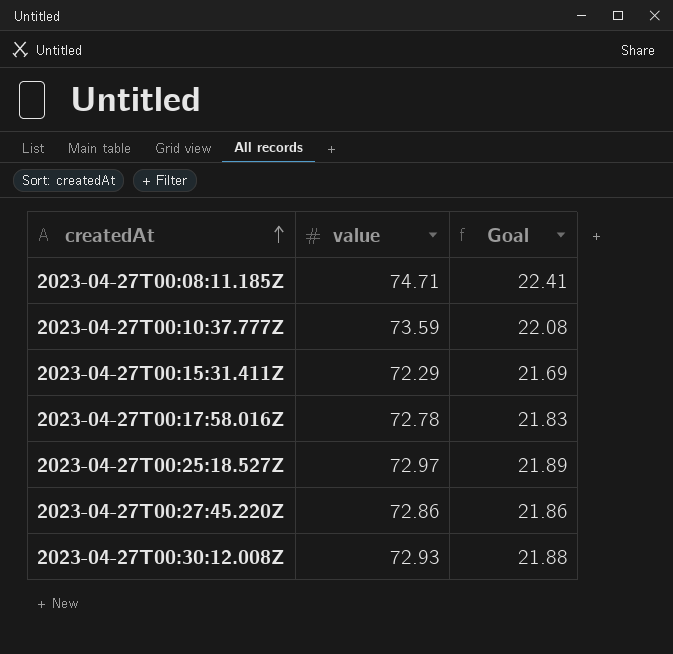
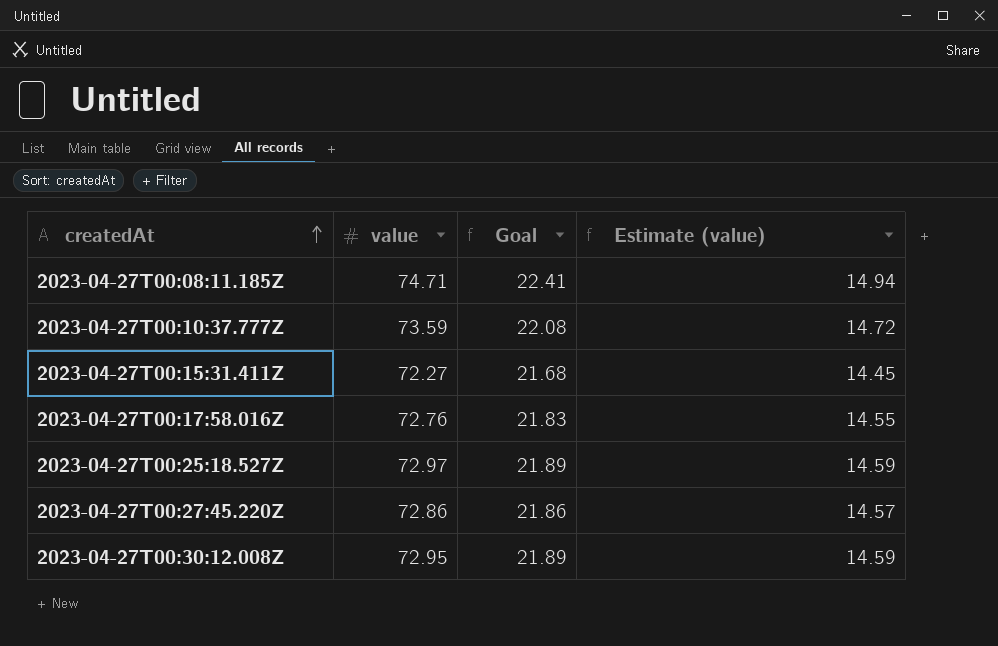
column Estimate (value) | formula: none -> [value] * 0.2
2023-04-27T00:15:31.411Z | value: 72.29 -> 72.27
2023-04-27T00:15:31.411Z | Goal: 21.69 -> 21.68
2023-04-27T00:17:58.016Z | value: 72.78 -> 72.76
2023-04-27T00:30:12.008Z | value: 72.93 -> 72.95
2023-04-27T00:30:12.008Z | Goal: 21.88 -> 21.89

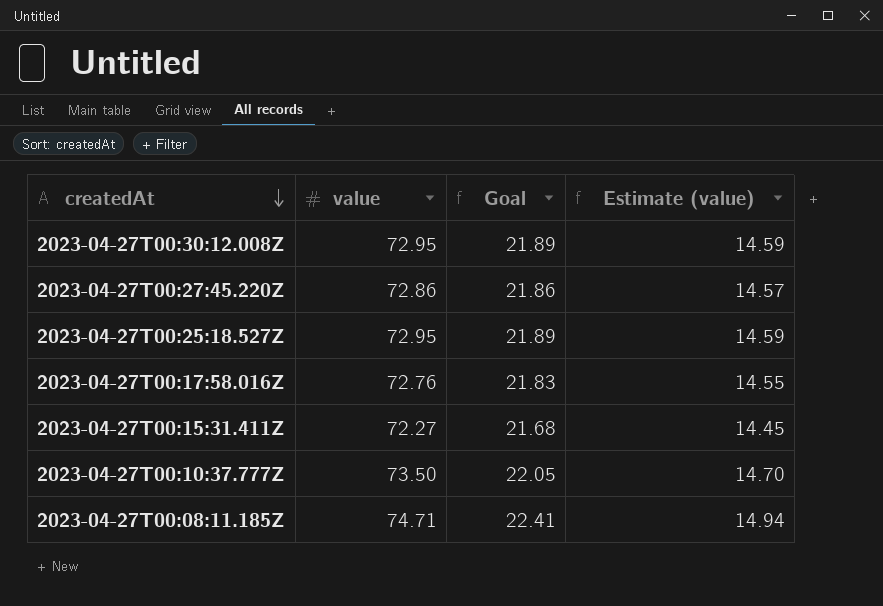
row order: createdAt ascending -> createdAt descending
2023-04-27T00:25:18.527Z | value: 72.97 -> 72.95
2023-04-27T00:10:37.777Z | value: 73.59 -> 73.50
2023-04-27T00:10:37.777Z | Goal: 22.08 -> 22.05
2023-04-27T00:10:37.777Z | Estimate (value): 14.72 -> 14.70

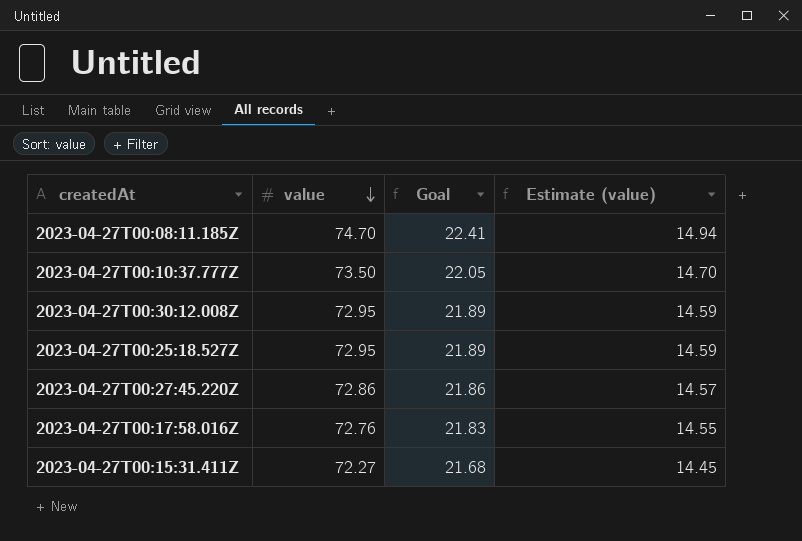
row order: createdAt descending -> value descending
2023-04-27T00:08:11.185Z | value: 74.71 -> 74.70

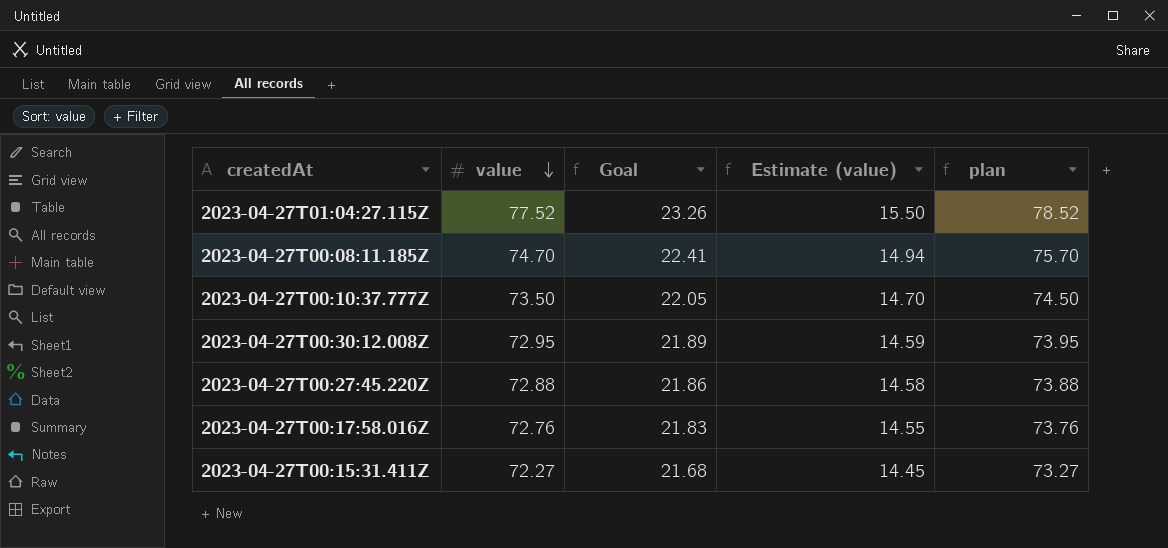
column plan | formula: none -> [value] + 1
row 2023-04-27T00:25:18.527Z: 72.95 | 21.89 | 14.59 -> none
row 2023-04-27T01:04:27.115Z: none -> 77.52 | 23.26 | 15.50 | 78.52
2023-04-27T00:27:45.220Z | value: 72.86 -> 72.88
2023-04-27T00:27:45.220Z | Estimate (value): 14.57 -> 14.58

